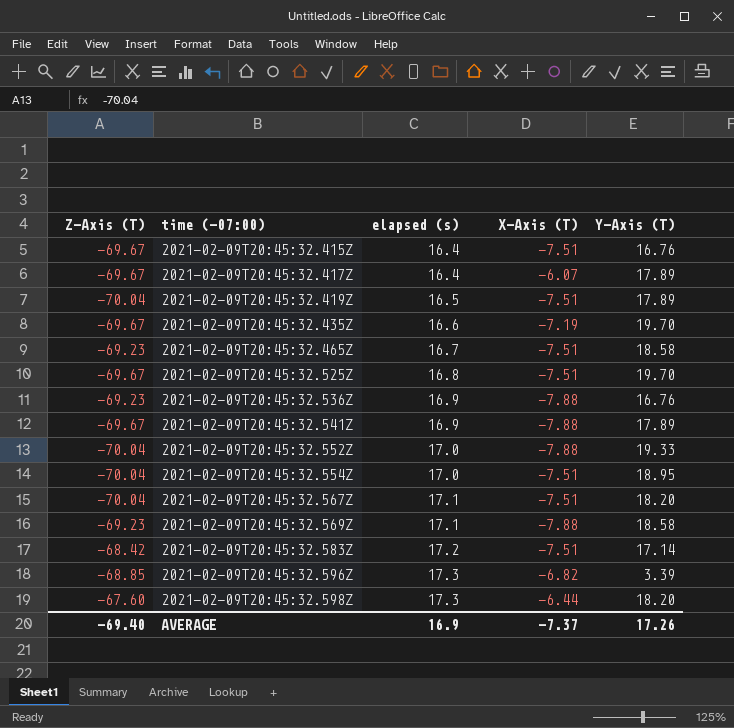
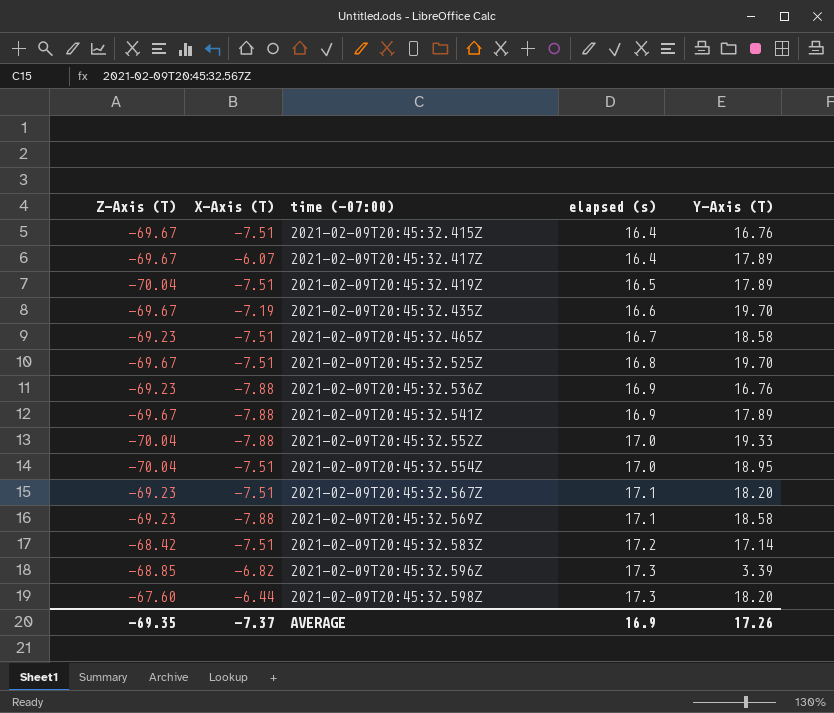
column X-Axis (T) | position: 4 -> 2
2021-02-09T20:45:32.567Z | Z-Axis (T): -70.04 -> -69.23
AVERAGE | Z-Axis (T): -69.40 -> -69.35

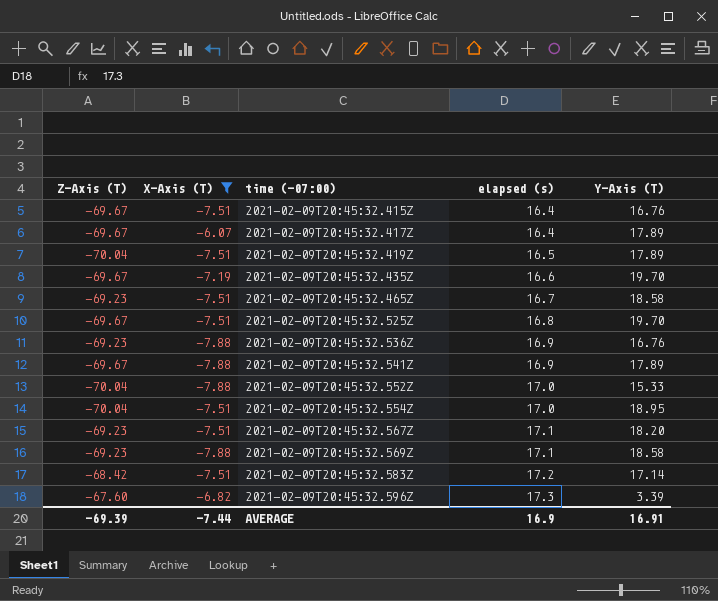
filter: none -> X-Axis (T) != -6.44
2021-02-09T20:45:32.552Z | Y-Axis (T): 19.33 -> 15.33
2021-02-09T20:45:32.596Z | Z-Axis (T): -68.85 -> -67.60
AVERAGE | Z-Axis (T): -69.35 -> -69.39
AVERAGE | X-Axis (T): -7.37 -> -7.44
AVERAGE | Y-Axis (T): 17.26 -> 16.91

